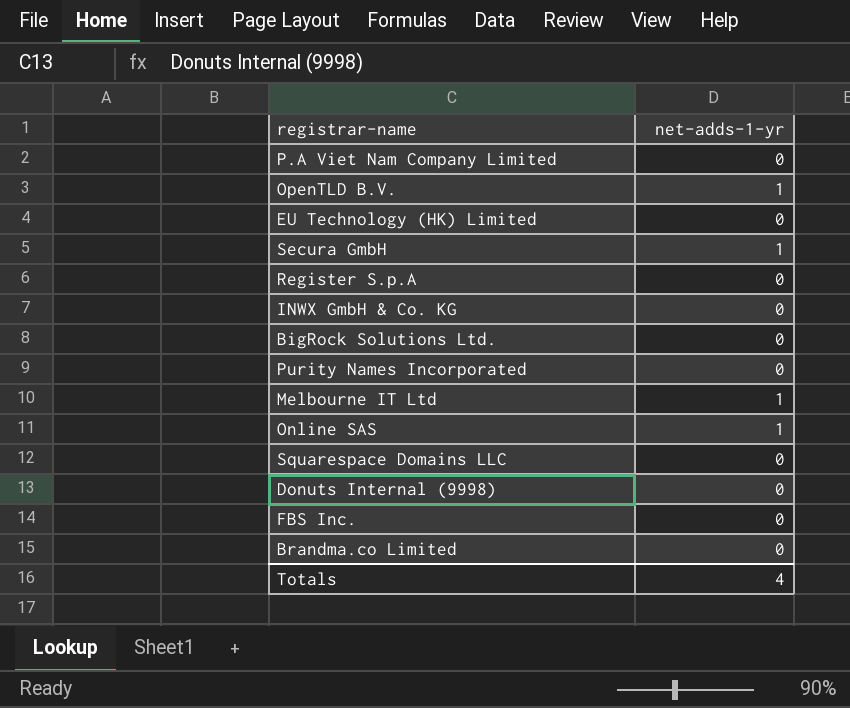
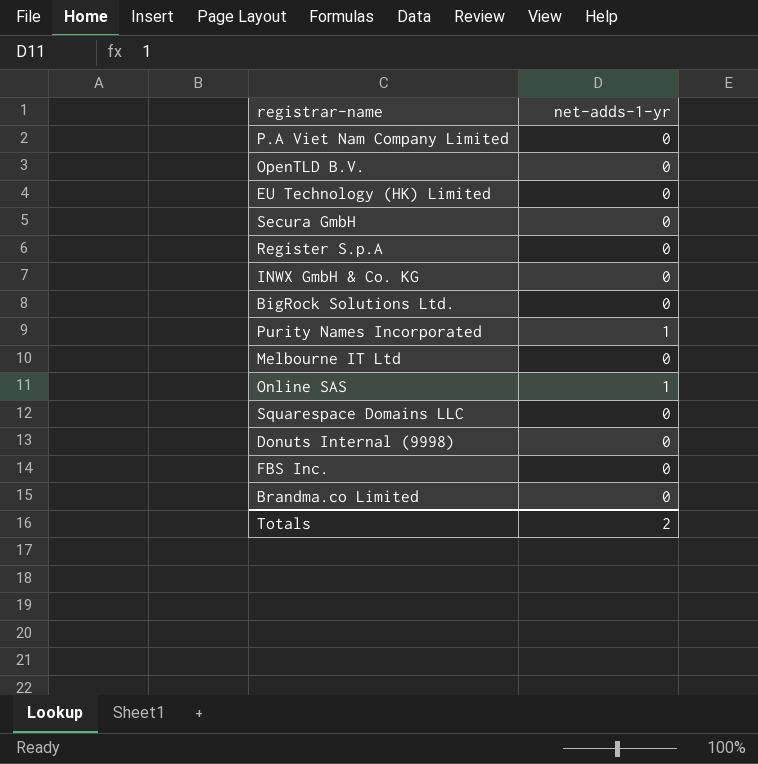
OpenTLD B.V. | net-adds-1-yr: 1 -> 0
Secura GmbH | net-adds-1-yr: 1 -> 0
Purity Names Incorporated | net-adds-1-yr: 0 -> 1
Melbourne IT Ltd | net-adds-1-yr: 1 -> 0
Totals | net-adds-1-yr: 4 -> 2

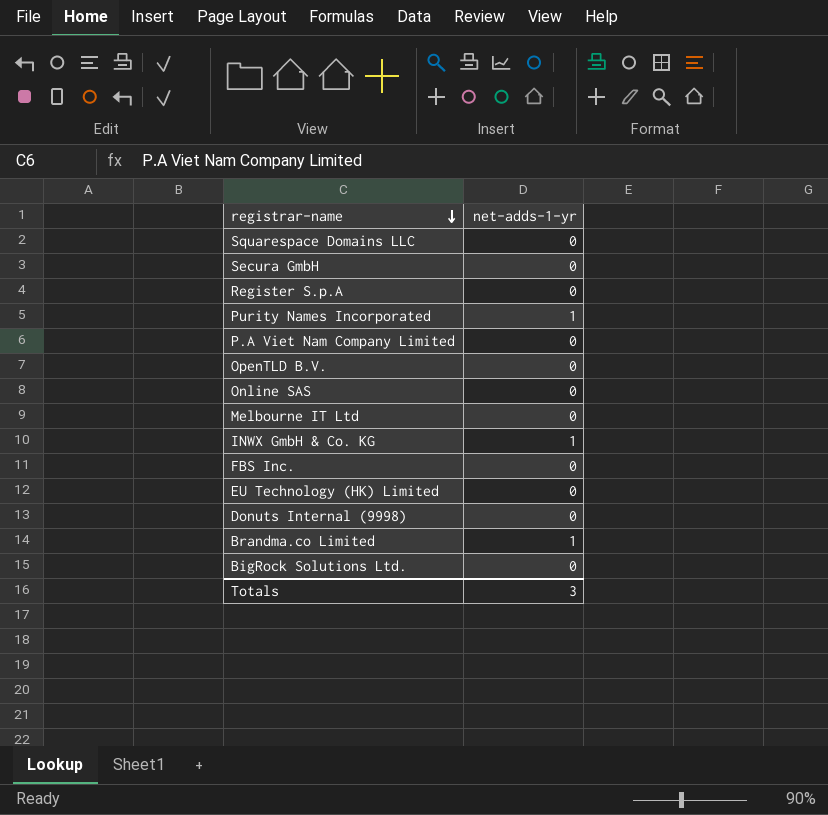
row order: none -> registrar-name descending
Online SAS | net-adds-1-yr: 1 -> 0
INWX GmbH & Co. KG | net-adds-1-yr: 0 -> 1
Brandma.co Limited | net-adds-1-yr: 0 -> 1
Totals | net-adds-1-yr: 2 -> 3

